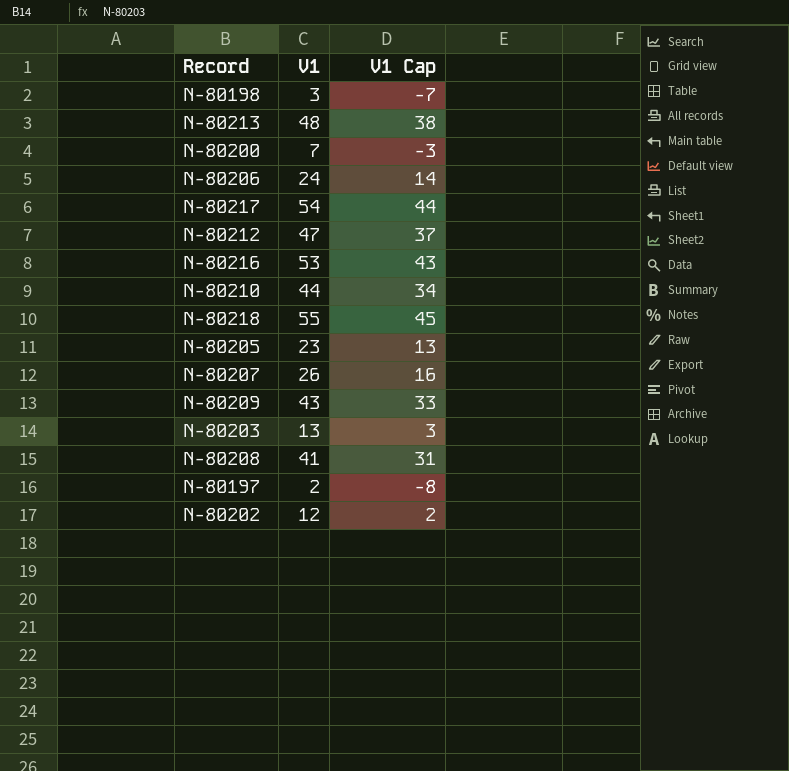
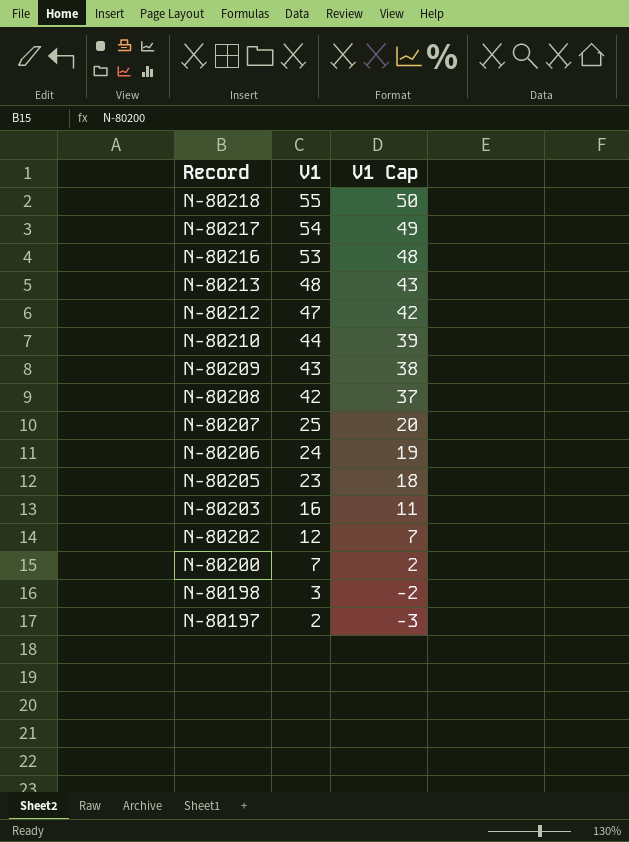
row order: none -> Record descending
column V1 Cap | formula: [V1] - 10 -> [V1] - 5
N-80208 | V1: 41 -> 42
N-80207 | V1: 26 -> 25
N-80203 | V1: 13 -> 16

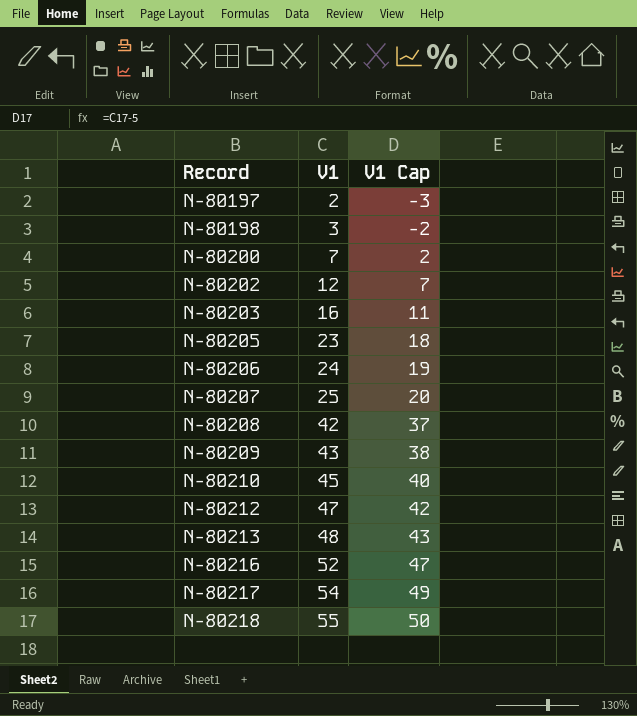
row order: Record descending -> Record ascending
N-80210 | V1: 44 -> 45
N-80210 | V1 Cap: 39 -> 40
N-80216 | V1: 53 -> 52
N-80216 | V1 Cap: 48 -> 47

